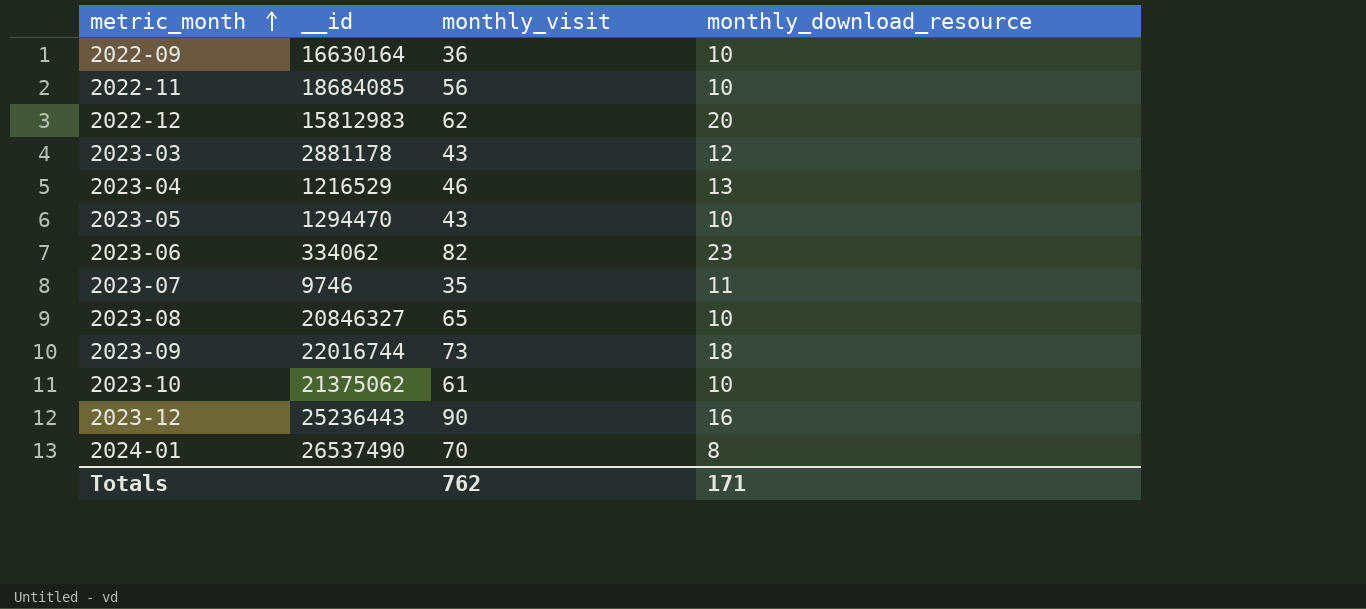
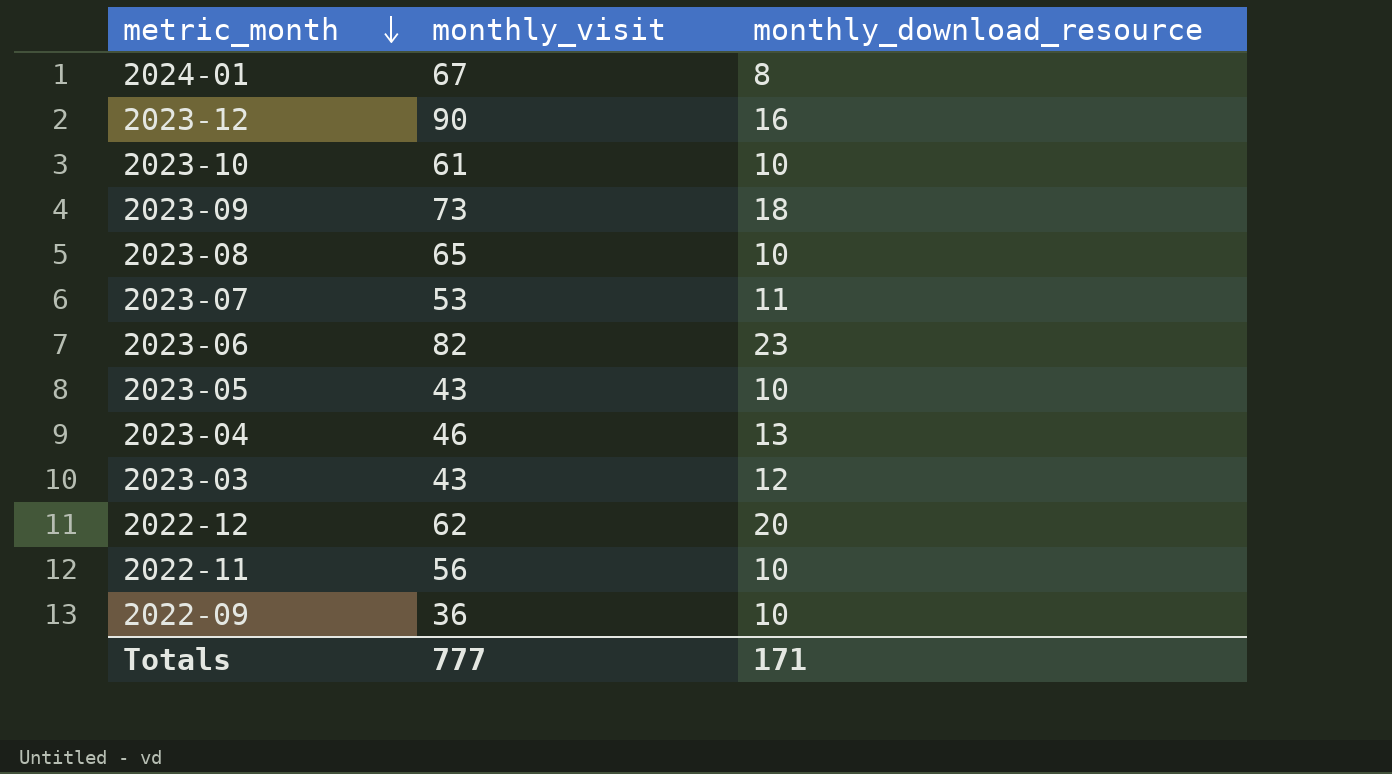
row order: metric_month ascending -> metric_month descending
column __id | position: 2 -> none
2024-01 | monthly_visit: 70 -> 67
2023-07 | monthly_visit: 35 -> 53
Totals | monthly_visit: 762 -> 777

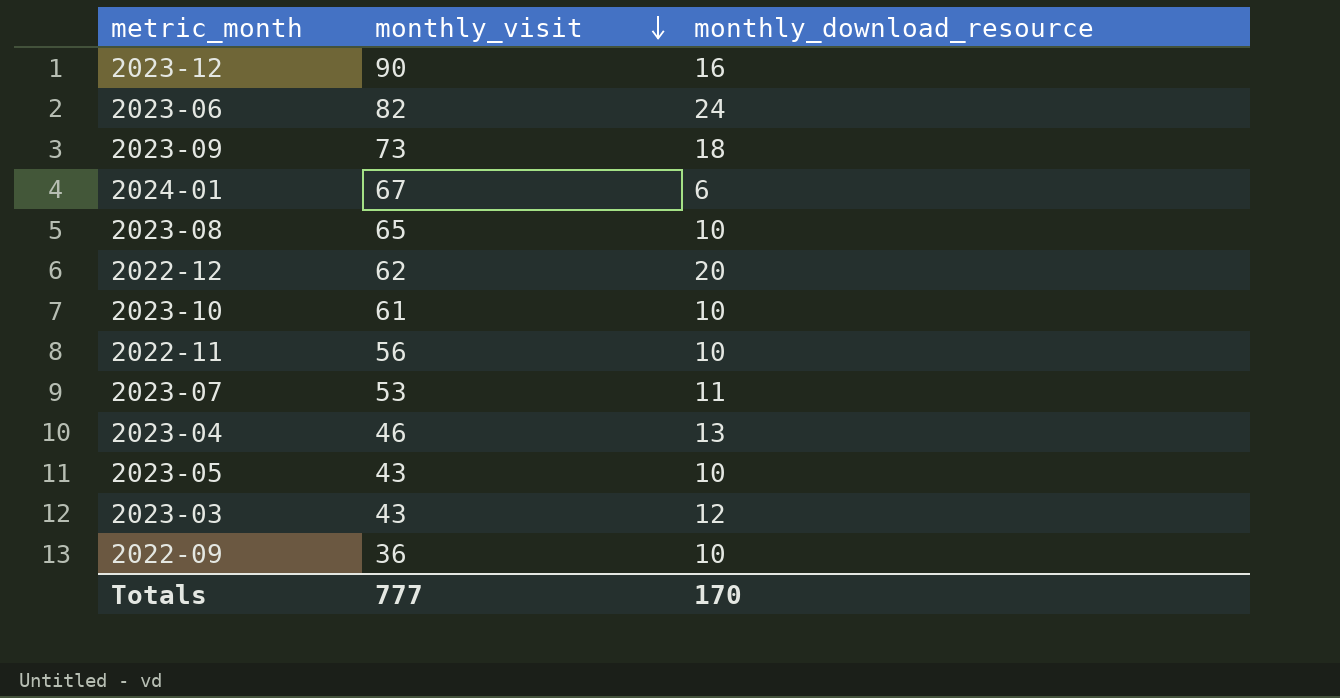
row order: metric_month descending -> monthly_visit descending
2023-06 | monthly_download_resource: 23 -> 24
2024-01 | monthly_download_resource: 8 -> 6
Totals | monthly_download_resource: 171 -> 170

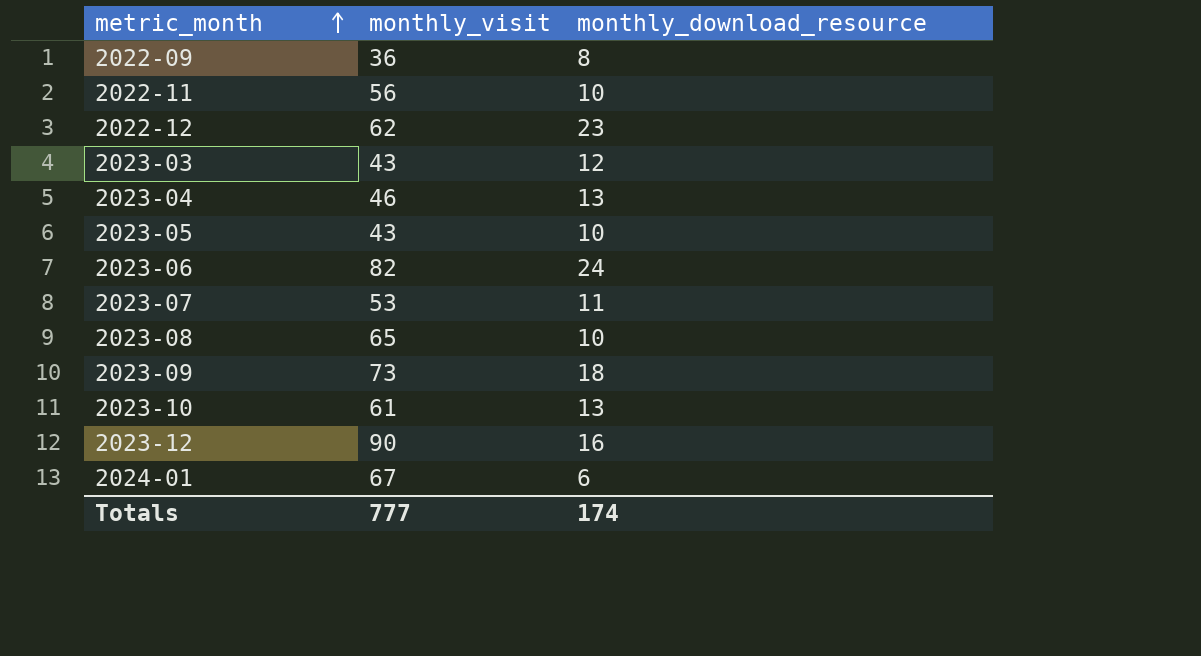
row order: monthly_visit descending -> metric_month ascending
2022-09 | monthly_download_resource: 10 -> 8
2022-12 | monthly_download_resource: 20 -> 23
2023-10 | monthly_download_resource: 10 -> 13
Totals | monthly_download_resource: 170 -> 174

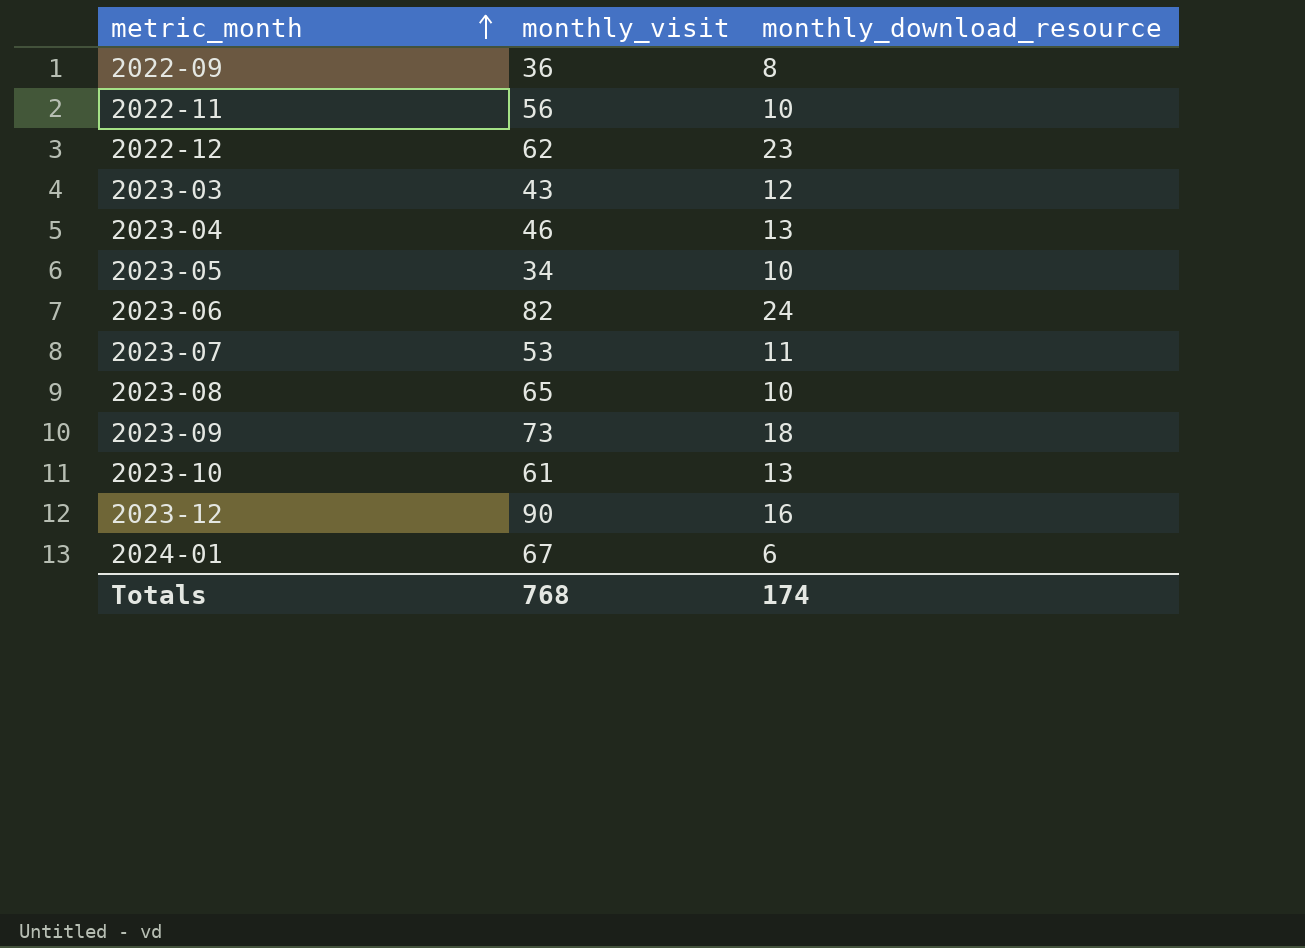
2023-05 | monthly_visit: 43 -> 34
Totals | monthly_visit: 777 -> 768

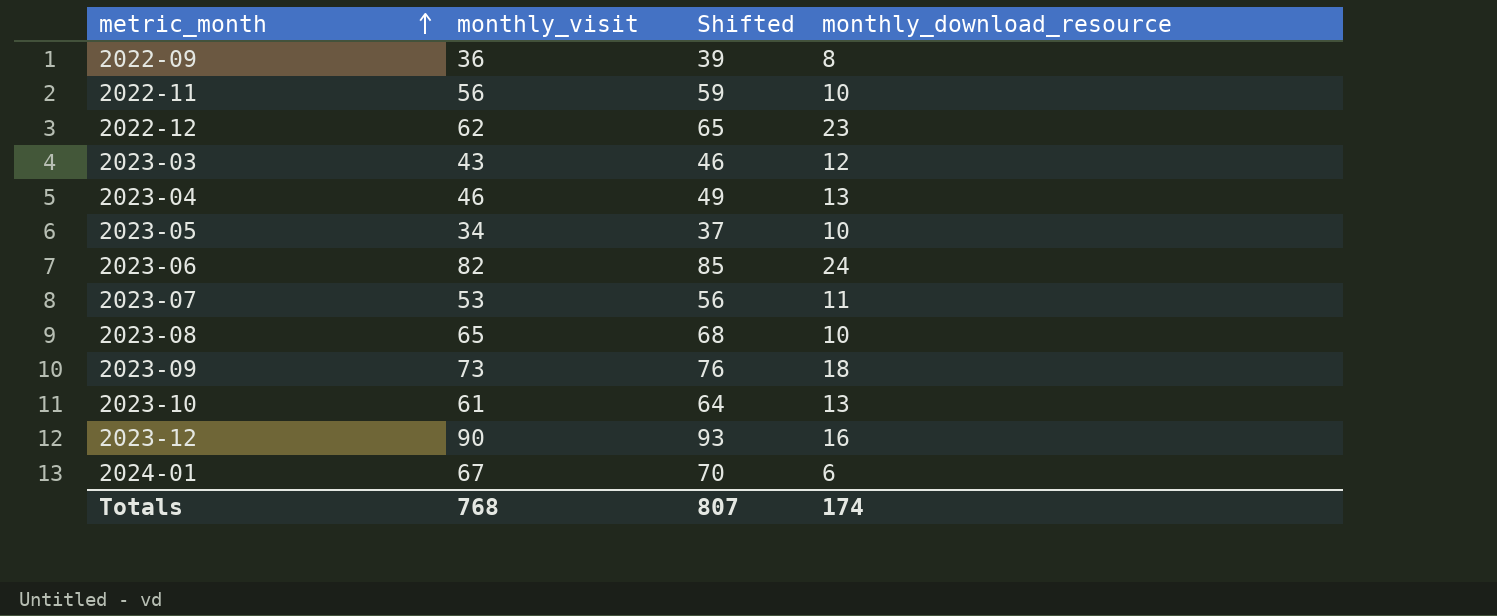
column Shifted | formula: none -> [monthly_visit] + 3

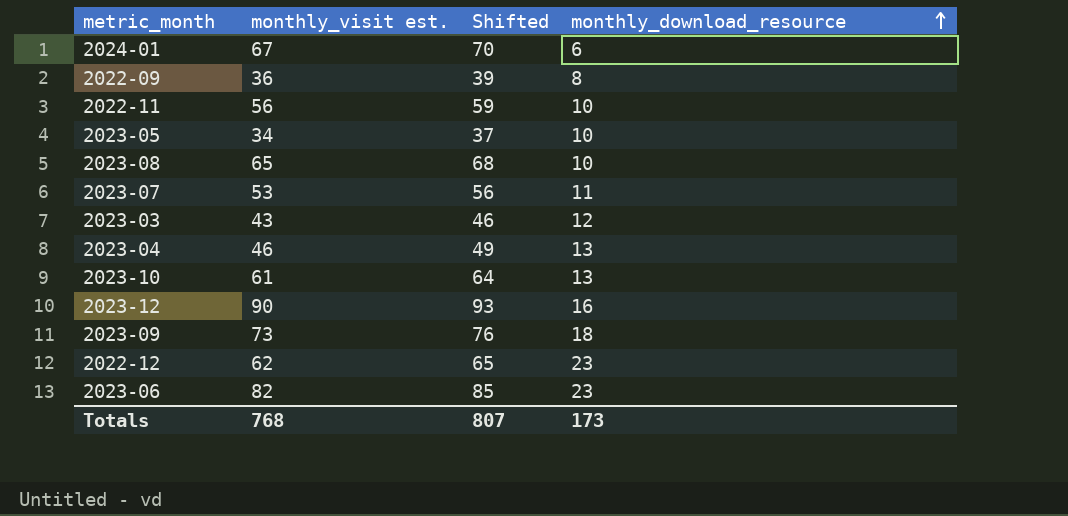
row order: metric_month ascending -> monthly_download_resource ascending
column name: monthly_visit -> monthly_visit est.
2023-06 | monthly_download_resource: 24 -> 23
Totals | monthly_download_resource: 174 -> 173

